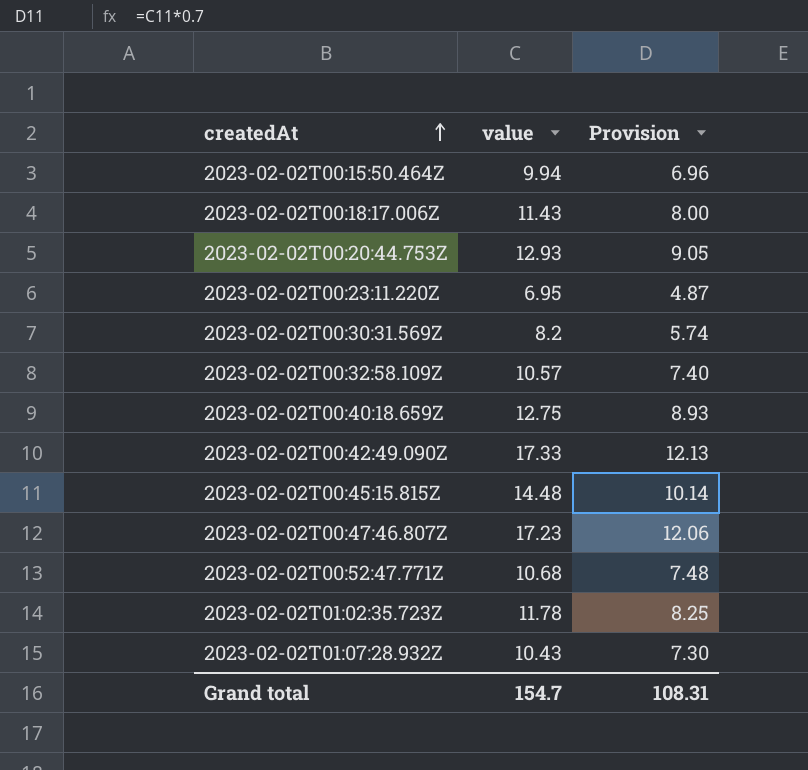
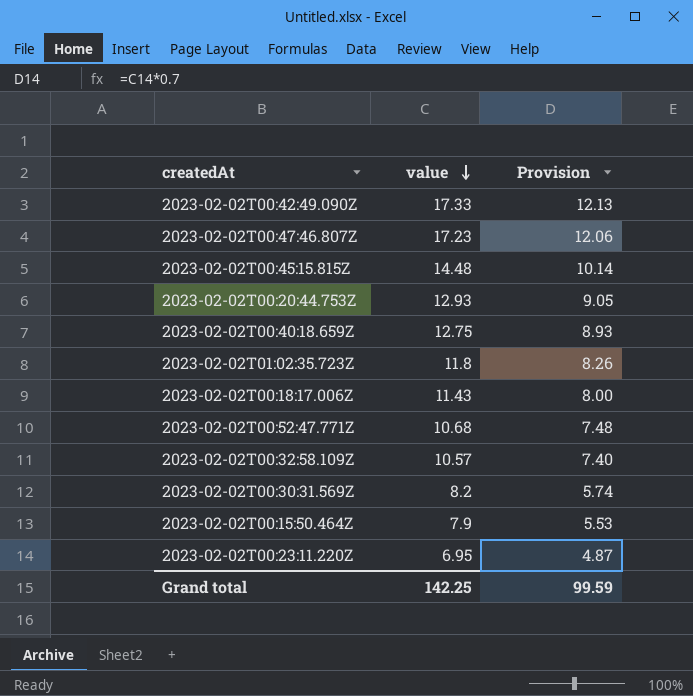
row order: createdAt ascending -> value descending
row 2023-02-02T01:07:28.932Z: 10.43 | 7.30 -> none
2023-02-02T01:02:35.723Z | value: 11.78 -> 11.8
2023-02-02T01:02:35.723Z | Provision: 8.25 -> 8.26
2023-02-02T00:15:50.464Z | value: 9.94 -> 7.9
2023-02-02T00:15:50.464Z | Provision: 6.96 -> 5.53
Grand total | value: 154.7 -> 142.25
Grand total | Provision: 108.31 -> 99.59

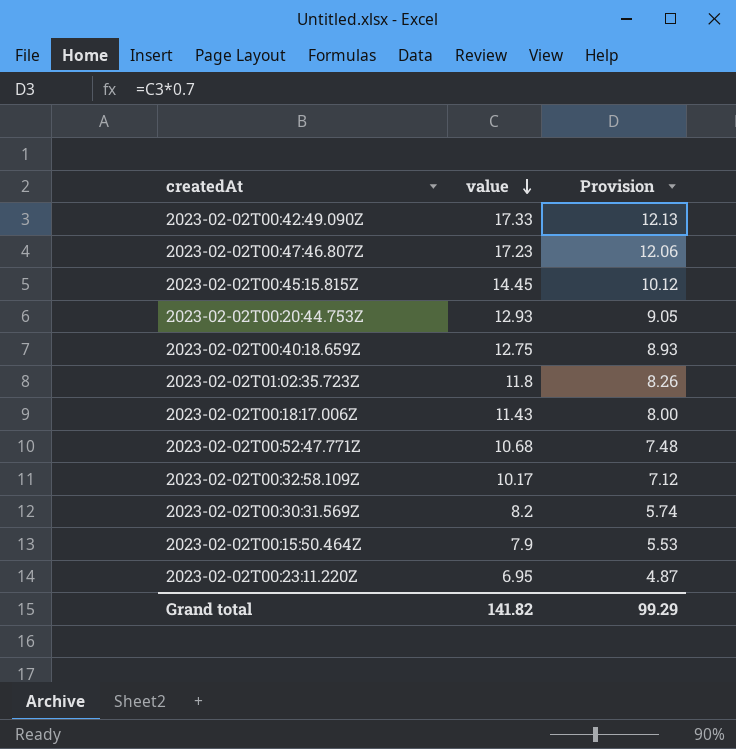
2023-02-02T00:45:15.815Z | value: 14.48 -> 14.45
2023-02-02T00:45:15.815Z | Provision: 10.14 -> 10.12
2023-02-02T00:32:58.109Z | value: 10.57 -> 10.17
2023-02-02T00:32:58.109Z | Provision: 7.40 -> 7.12
Grand total | value: 142.25 -> 141.82
Grand total | Provision: 99.59 -> 99.29

